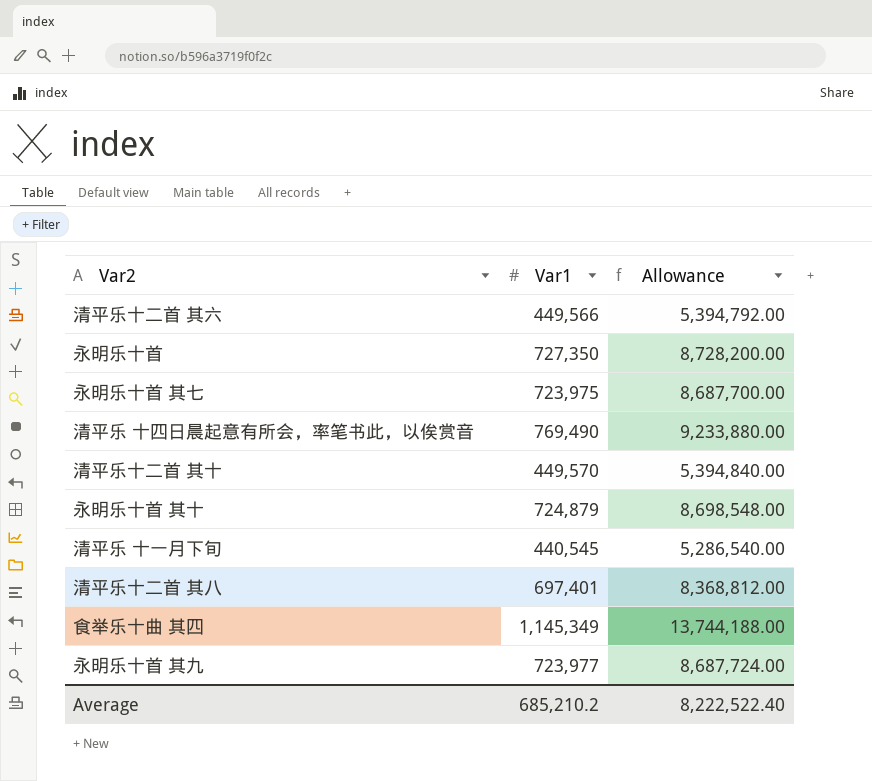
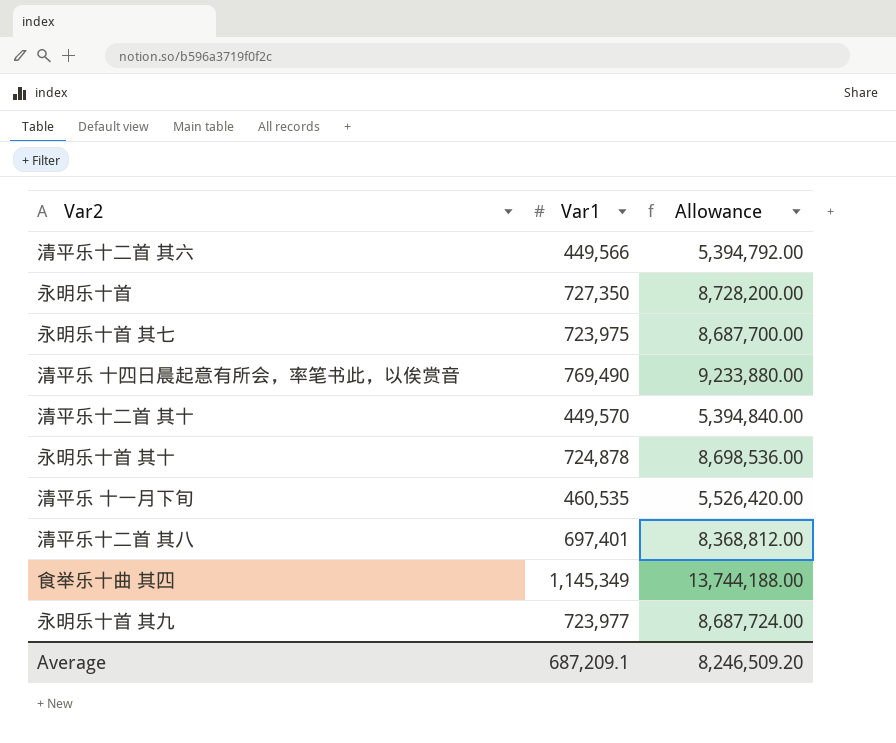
永明乐十首 其十 | Var1: 724,879 -> 724,878
永明乐十首 其十 | Allowance: 8,698,548.00 -> 8,698,536.00
清平乐 十一月下旬 | Var1: 440,545 -> 460,535
清平乐 十一月下旬 | Allowance: 5,286,540.00 -> 5,526,420.00
Average | Var1: 685,210.2 -> 687,209.1
Average | Allowance: 8,222,522.40 -> 8,246,509.20

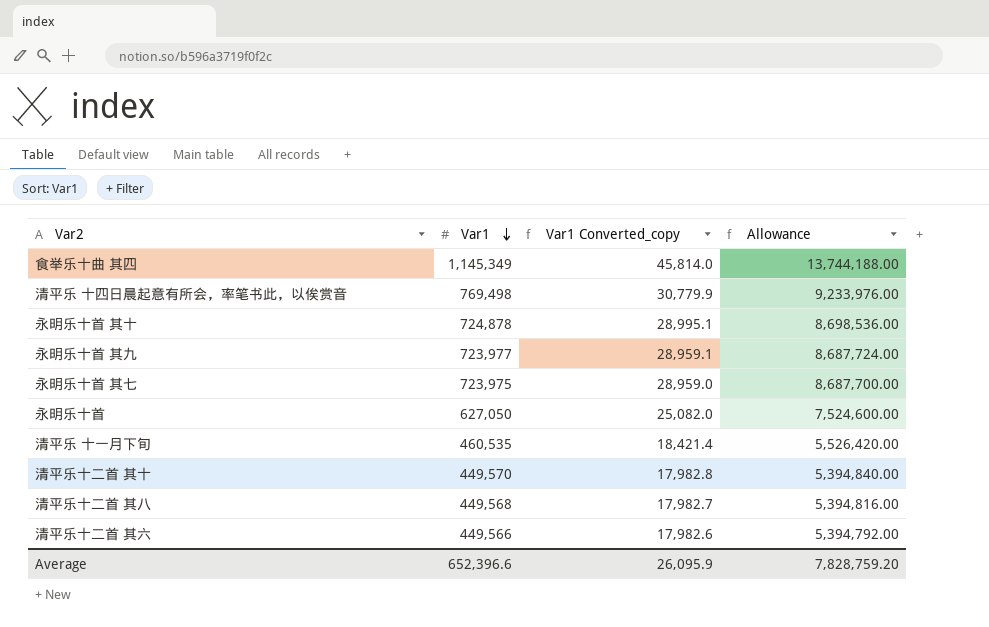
row order: none -> Var1 descending
column Var1 Converted_copy | formula: none -> [Var1] * 0.04
清平乐 十四日晨起意有所会，率笔书此，以俟赏音 | Var1: 769,490 -> 769,498
清平乐 十四日晨起意有所会，率笔书此，以俟赏音 | Allowance: 9,233,880.00 -> 9,233,976.00
永明乐十首 | Var1: 727,350 -> 627,050
永明乐十首 | Allowance: 8,728,200.00 -> 7,524,600.00
清平乐十二首 其八 | Var1: 697,401 -> 449,568
清平乐十二首 其八 | Allowance: 8,368,812.00 -> 5,394,816.00
Average | Var1: 687,209.1 -> 652,396.6
Average | Allowance: 8,246,509.20 -> 7,828,759.20

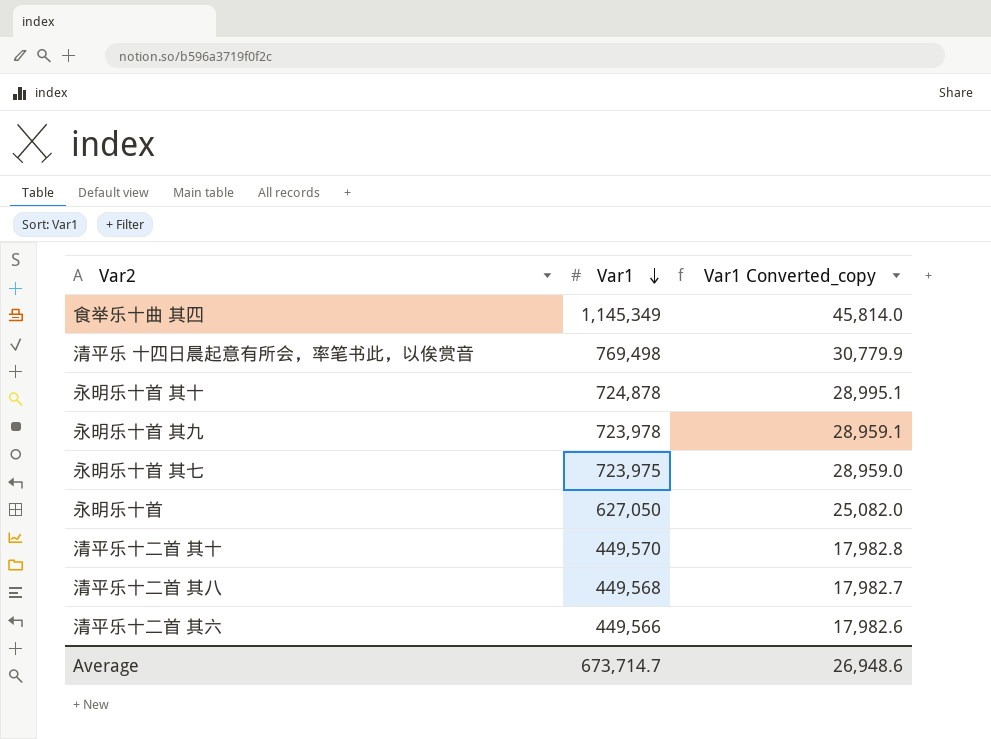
column Allowance | formula: [Var1] * 12 -> none
row 清平乐 十一月下旬: 460,535 | 18,421.4 | 5,526,420.00 -> none
永明乐十首 其九 | Var1: 723,977 -> 723,978
Average | Var1: 652,396.6 -> 673,714.7
Average | Var1 Converted_copy: 26,095.9 -> 26,948.6

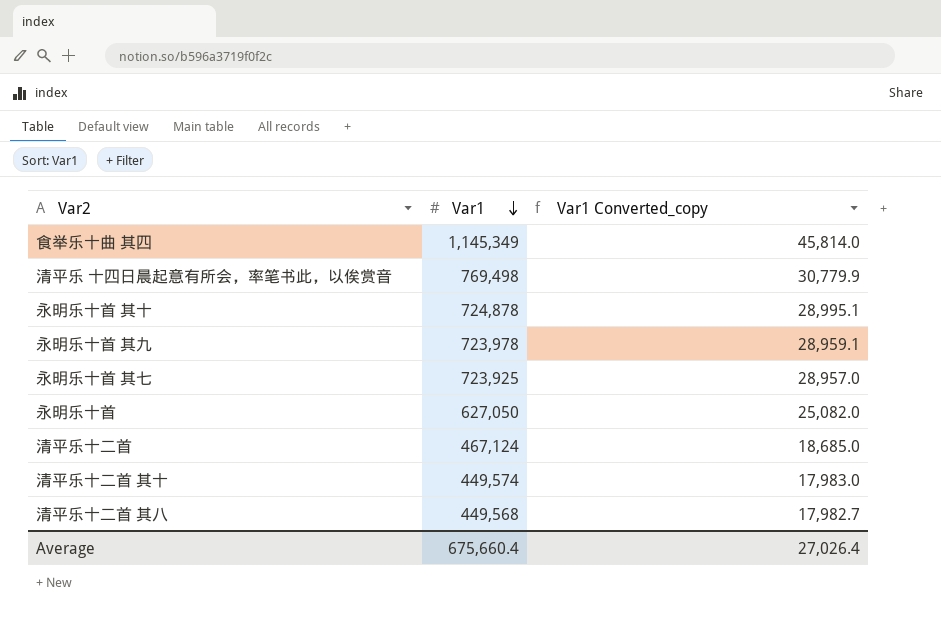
row 清平乐十二首 其六: 449,566 | 17,982.6 -> none
永明乐十首 其七 | Var1: 723,975 -> 723,925
永明乐十首 其七 | Var1 Converted_copy: 28,959.0 -> 28,957.0
row 清平乐十二首: none -> 467,124 | 18,685.0
清平乐十二首 其十 | Var1: 449,570 -> 449,574
清平乐十二首 其十 | Var1 Converted_copy: 17,982.8 -> 17,983.0
Average | Var1: 673,714.7 -> 675,660.4
Average | Var1 Converted_copy: 26,948.6 -> 27,026.4

